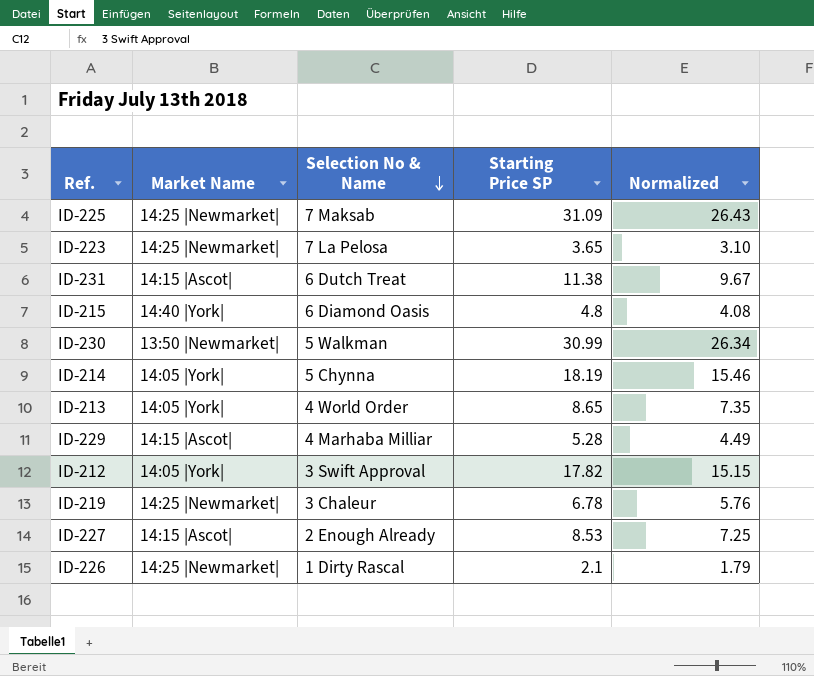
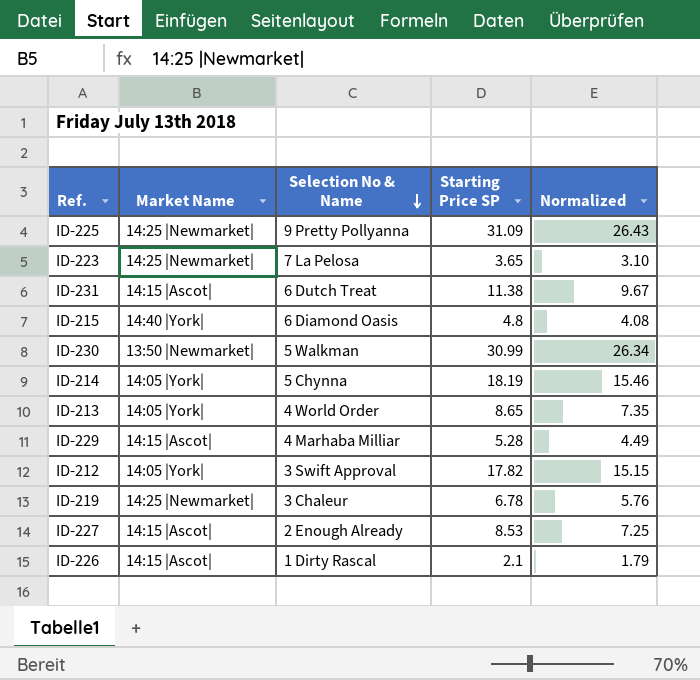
ID-225 | Selection No & Name: 7 Maksab -> 9 Pretty Pollyanna
ID-226 | Market Name: 14:25 |Newmarket| -> 14:15 |Ascot|

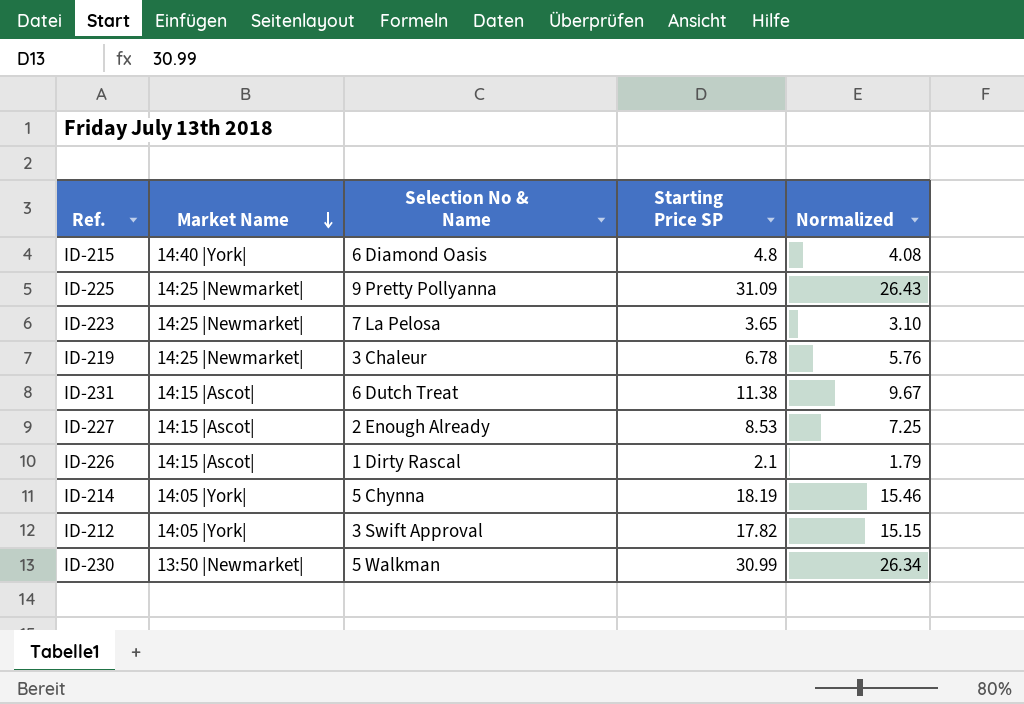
row order: Selection No & Name descending -> Market Name descending
row ID-213: 14:05 |York| | 4 World Order | 8.65 | 7.35 -> none
row ID-229: 14:15 |Ascot| | 4 Marhaba Milliar | 5.28 | 4.49 -> none

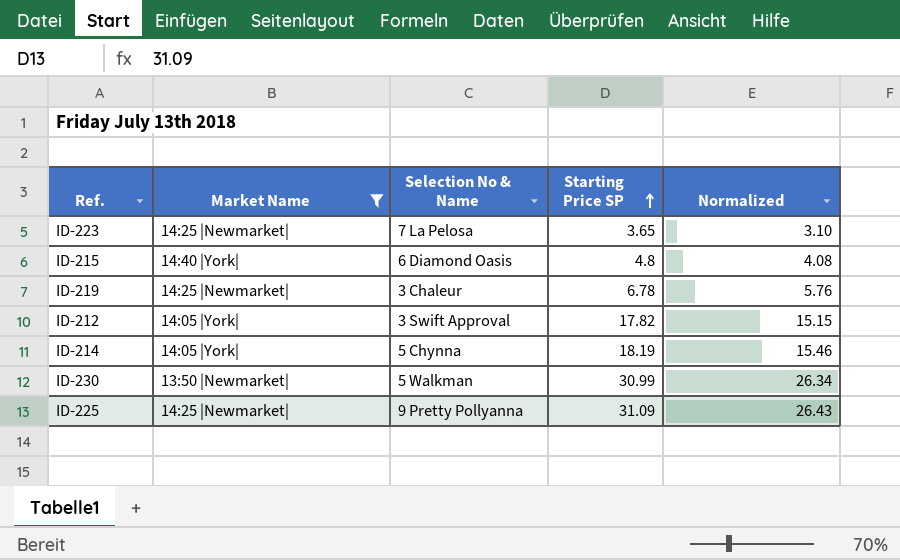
filter: none -> Market Name != 14:15 |Ascot|
row order: Market Name descending -> Starting Price SP ascending

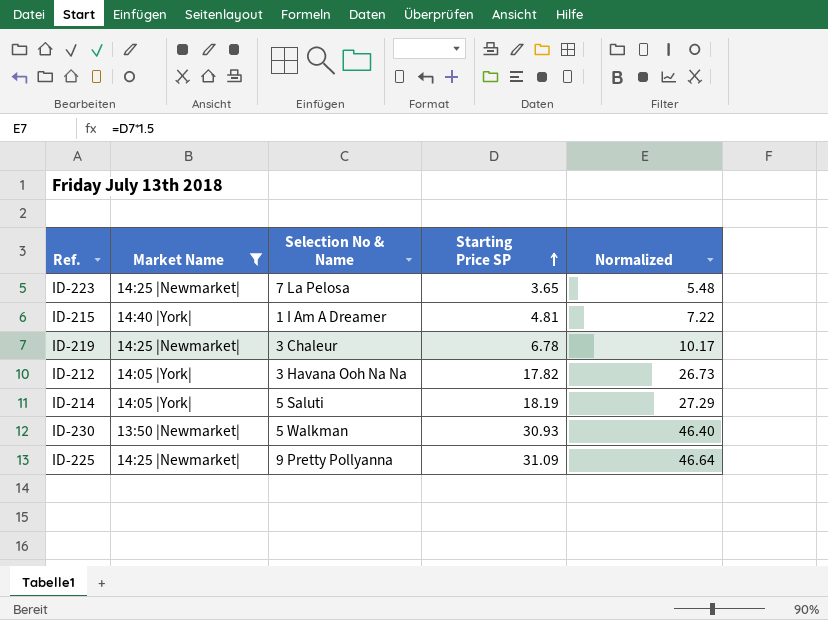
column Normalized | formula: [Starting Price SP] * 0.85 -> [Starting Price SP] * 1.5
ID-215 | Selection No & Name: 6 Diamond Oasis -> 1 I Am A Dreamer
ID-215 | Starting Price SP: 4.8 -> 4.81
ID-212 | Selection No & Name: 3 Swift Approval -> 3 Havana Ooh Na Na
ID-214 | Selection No & Name: 5 Chynna -> 5 Saluti
ID-230 | Starting Price SP: 30.99 -> 30.93

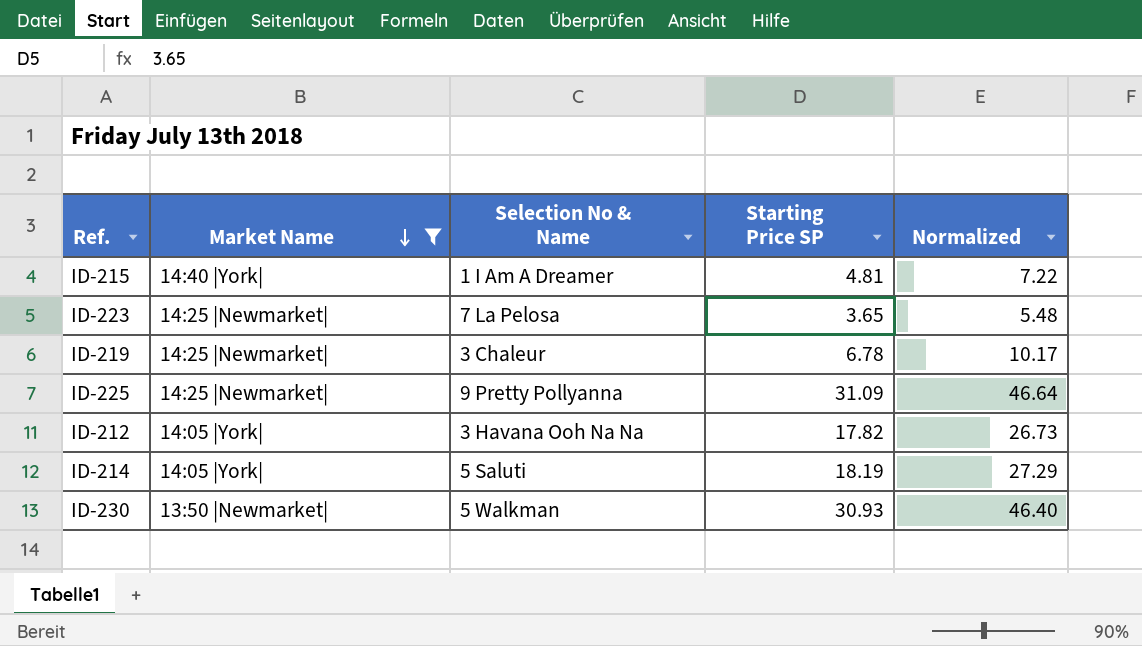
row order: Starting Price SP ascending -> Market Name descending

